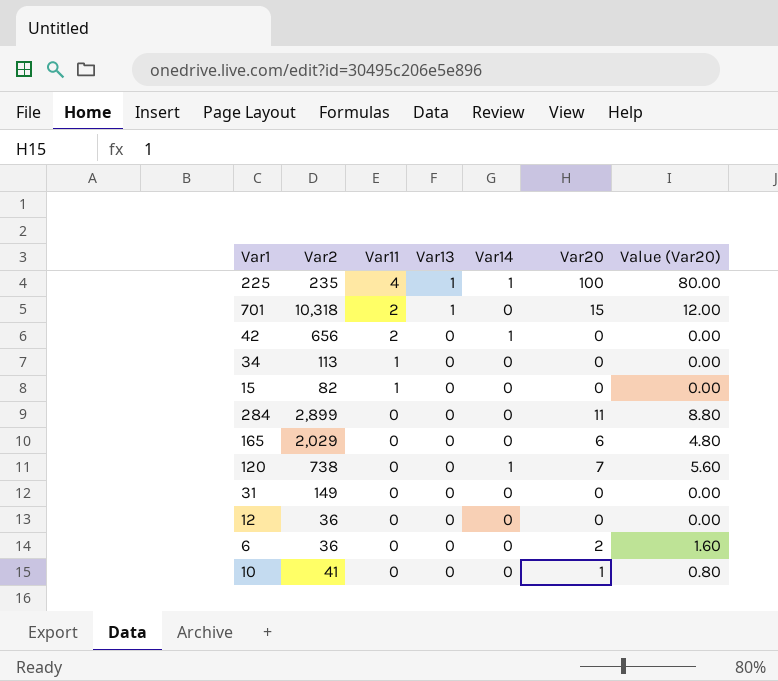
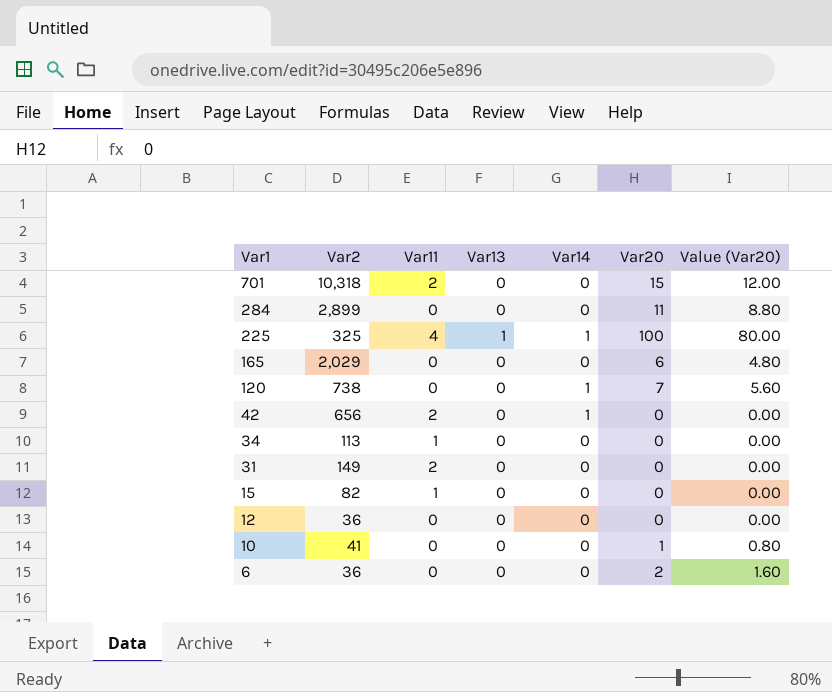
row order: Var11 descending -> Var1 descending
701 | Var13: 1 -> 0
225 | Var2: 235 -> 325
31 | Var11: 0 -> 2

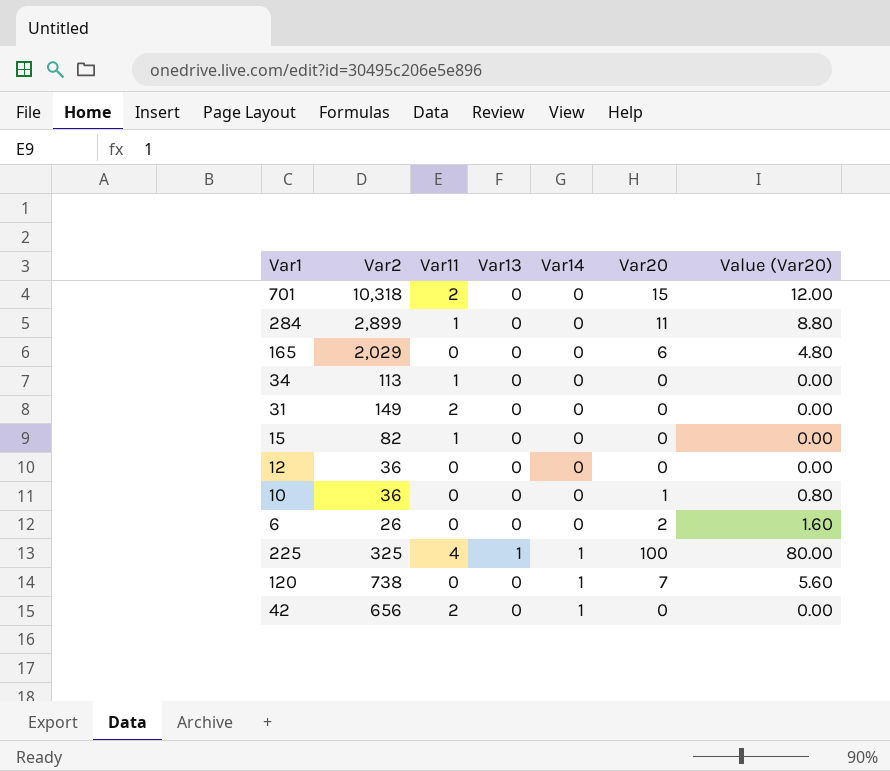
row order: Var1 descending -> Var14 ascending
284 | Var11: 0 -> 1
10 | Var2: 41 -> 36
6 | Var2: 36 -> 26

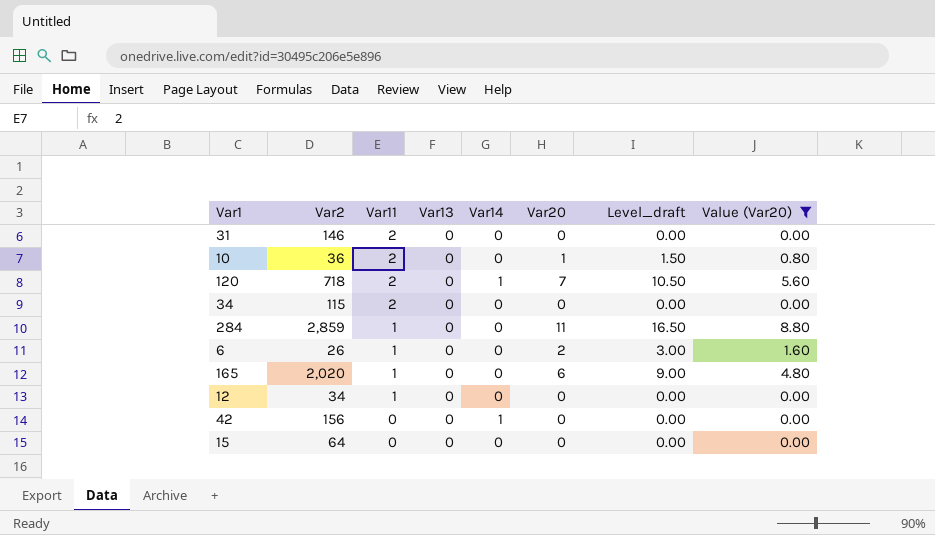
filter: none -> Value (Var20) <= 8.80
row order: Var14 ascending -> Var11 descending
column Level_draft | formula: none -> [Var20] * 1.5
31 | Var2: 149 -> 146
10 | Var11: 0 -> 2
120 | Var2: 738 -> 718
120 | Var11: 0 -> 2
34 | Var2: 113 -> 115
34 | Var11: 1 -> 2
284 | Var2: 2,899 -> 2,859
6 | Var11: 0 -> 1
165 | Var2: 2,029 -> 2,020
165 | Var11: 0 -> 1
12 | Var2: 36 -> 34
12 | Var11: 0 -> 1
42 | Var2: 656 -> 156
42 | Var11: 2 -> 0
15 | Var2: 82 -> 64
15 | Var11: 1 -> 0

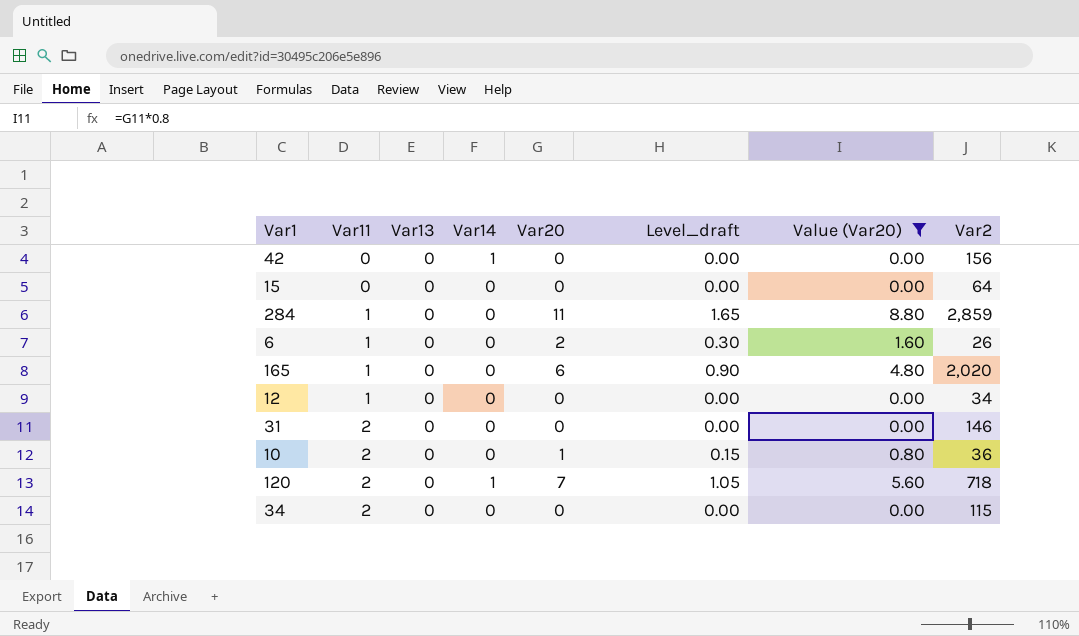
row order: Var11 descending -> Var11 ascending
column Level_draft | formula: [Var20] * 1.5 -> [Var20] * 0.15
column Var2 | position: 2 -> 8

